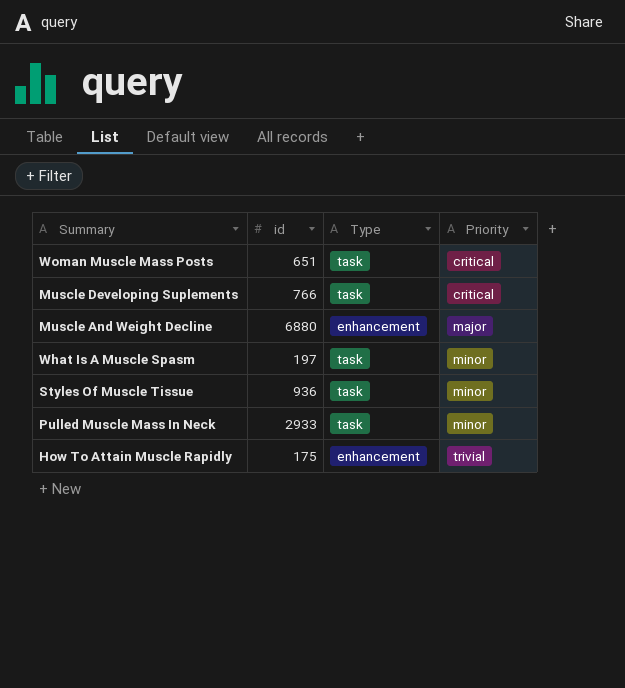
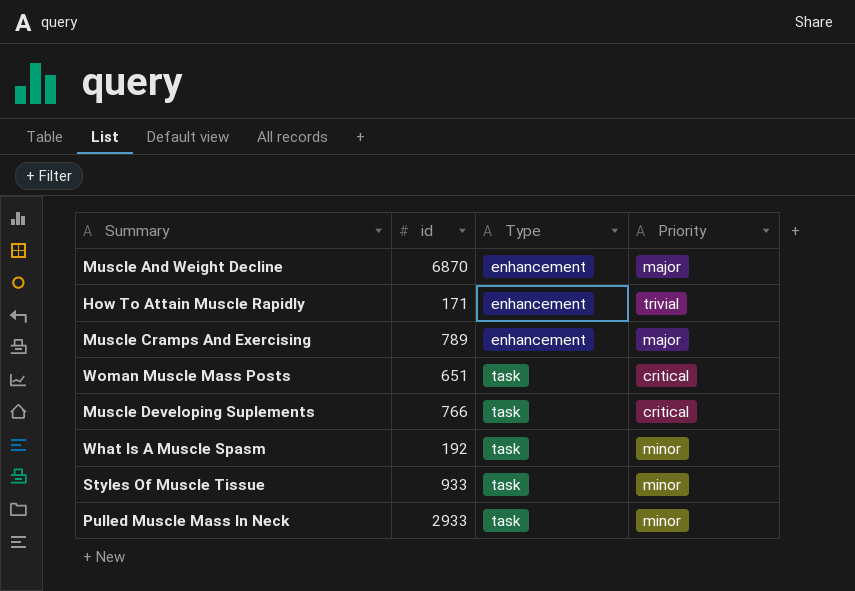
row order: Priority ascending -> Type ascending
Muscle And Weight Decline | id: 6880 -> 6870
How To Attain Muscle Rapidly | id: 175 -> 171
row Muscle Cramps And Exercising: none -> 789 | enhancement | major
What Is A Muscle Spasm | id: 197 -> 192
Styles Of Muscle Tissue | id: 936 -> 933

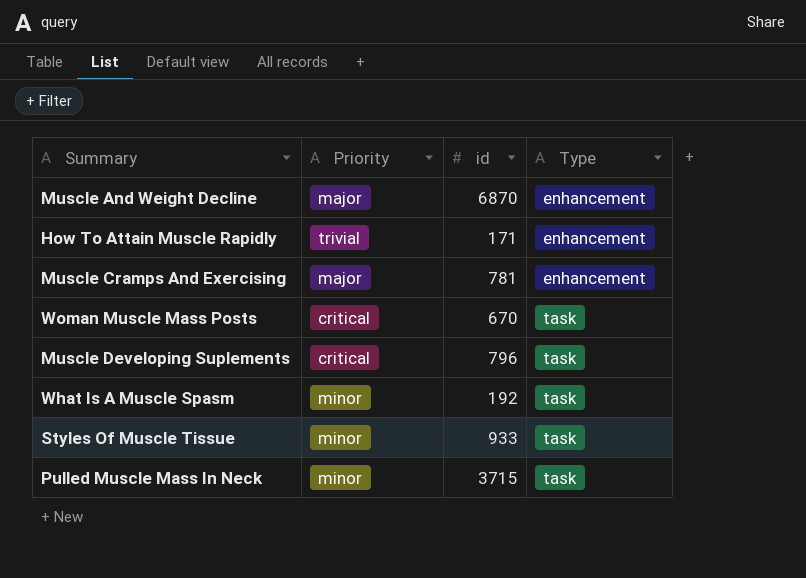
column Priority | position: 4 -> 2
Muscle Cramps And Exercising | id: 789 -> 781
Woman Muscle Mass Posts | id: 651 -> 670
Muscle Developing Suplements | id: 766 -> 796
Pulled Muscle Mass In Neck | id: 2933 -> 3715

